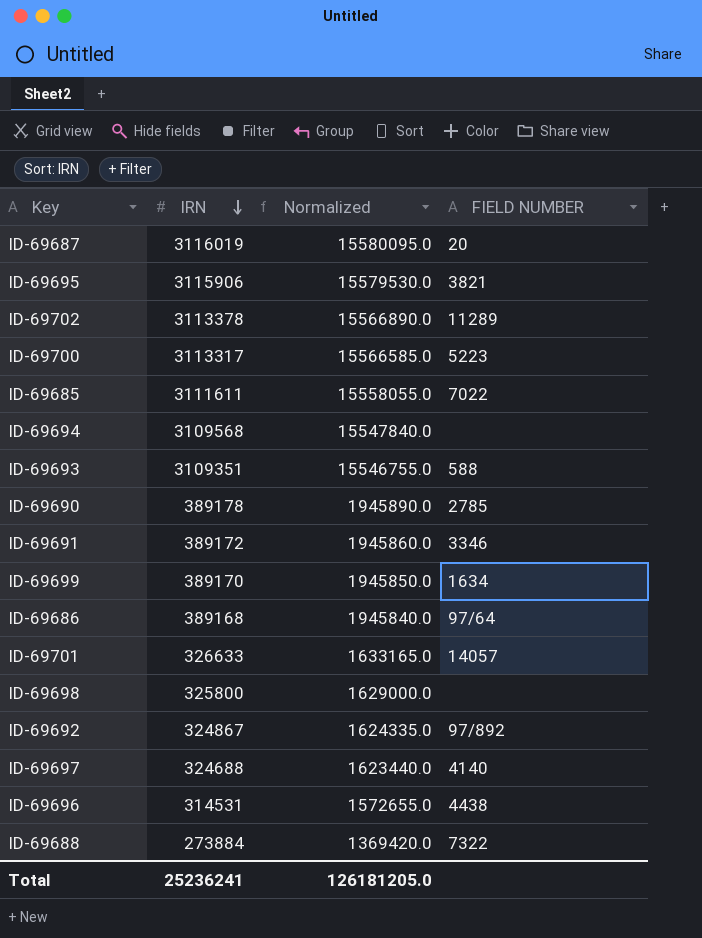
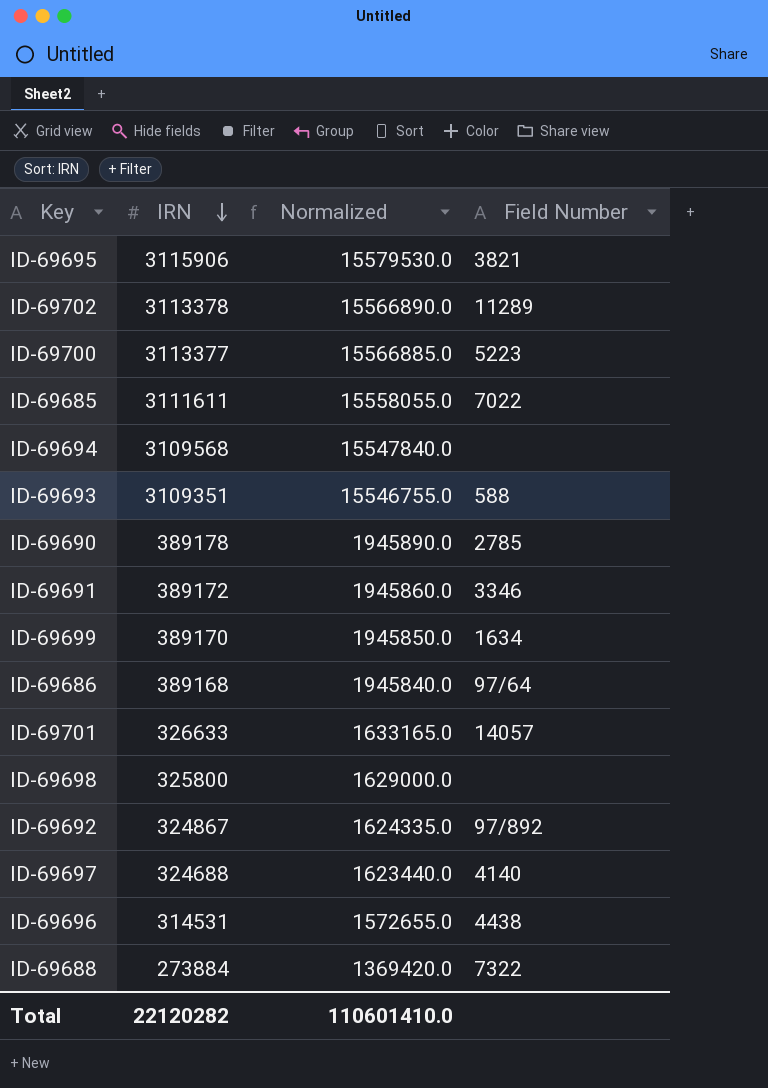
column name: FIELD NUMBER -> Field Number
row ID-69687: 3116019 | 15580095.0 | 20 -> none
ID-69700 | IRN: 3113317 -> 3113377
ID-69700 | Normalized: 15566585.0 -> 15566885.0
Total | IRN: 25236241 -> 22120282
Total | Normalized: 126181205.0 -> 110601410.0

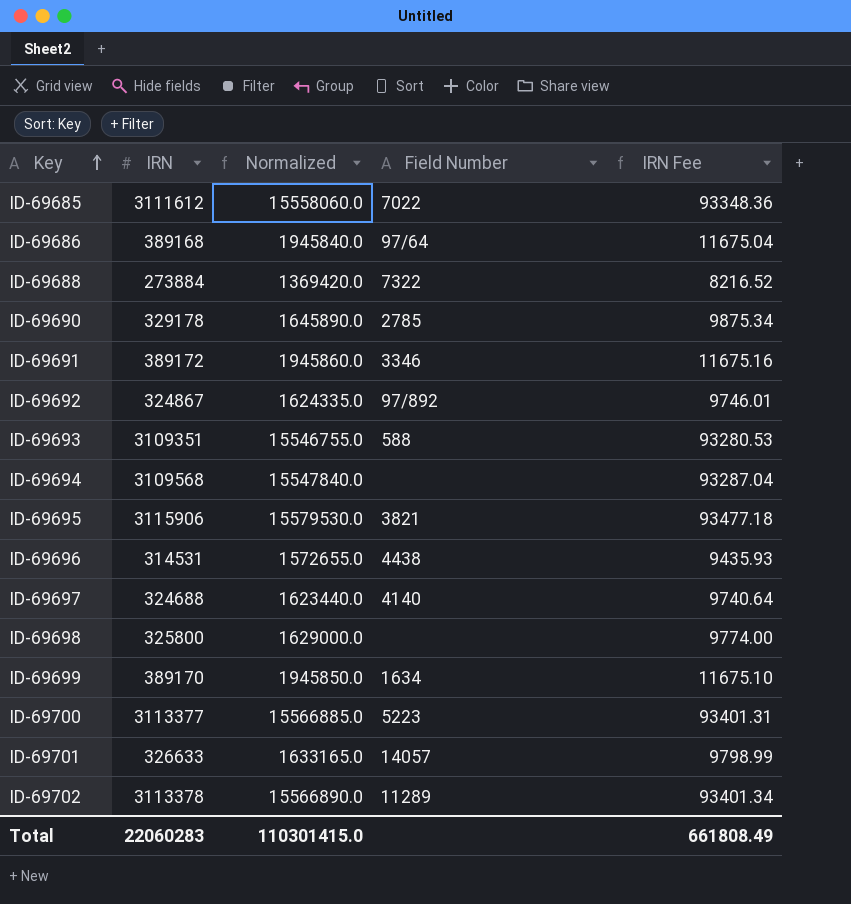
row order: IRN descending -> Key ascending
column IRN Fee | formula: none -> [IRN] * 0.03
ID-69685 | IRN: 3111611 -> 3111612
ID-69685 | Normalized: 15558055.0 -> 15558060.0
ID-69690 | IRN: 389178 -> 329178
ID-69690 | Normalized: 1945890.0 -> 1645890.0
Total | IRN: 22120282 -> 22060283
Total | Normalized: 110601410.0 -> 110301415.0

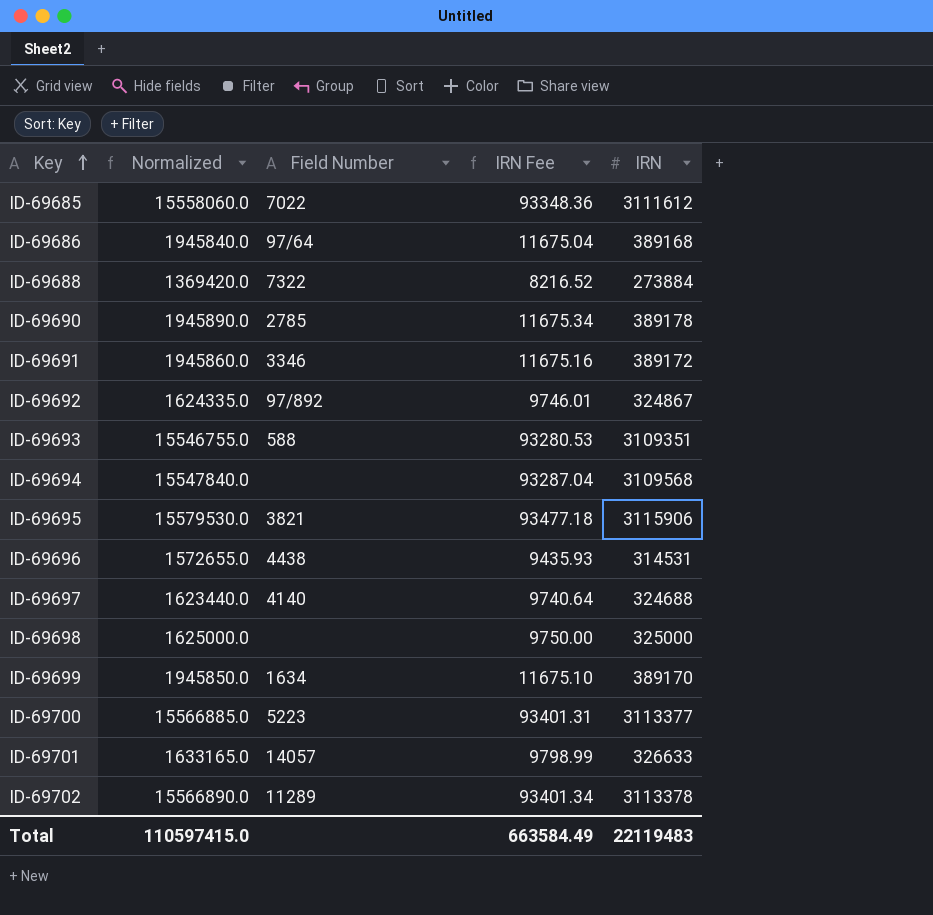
column IRN | position: 2 -> 5
ID-69690 | Normalized: 1645890.0 -> 1945890.0
ID-69690 | IRN Fee: 9875.34 -> 11675.34
ID-69690 | IRN: 329178 -> 389178
ID-69698 | Normalized: 1629000.0 -> 1625000.0
ID-69698 | IRN Fee: 9774.00 -> 9750.00
ID-69698 | IRN: 325800 -> 325000
Total | Normalized: 110301415.0 -> 110597415.0
Total | IRN Fee: 661808.49 -> 663584.49
Total | IRN: 22060283 -> 22119483

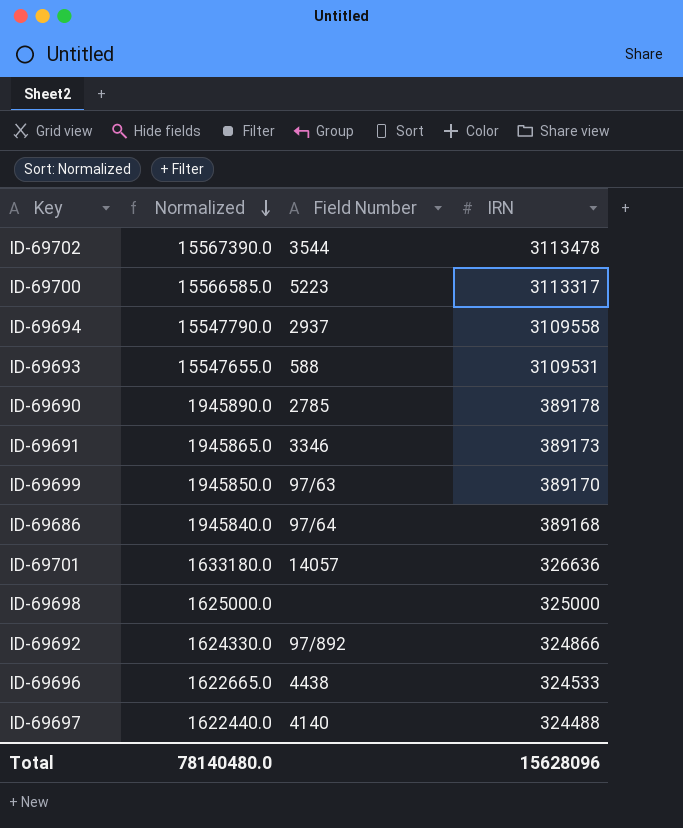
row order: Key ascending -> Normalized descending
column IRN Fee | formula: [IRN] * 0.03 -> none
row ID-69685: 15558060.0 | 7022 | 93348.36 | 3111612 -> none
row ID-69688: 1369420.0 | 7322 | 8216.52 | 273884 -> none
row ID-69695: 15579530.0 | 3821 | 93477.18 | 3115906 -> none
ID-69702 | Normalized: 15566890.0 -> 15567390.0
ID-69702 | Field Number: 11289 -> 3544
ID-69702 | IRN: 3113378 -> 3113478
ID-69700 | Normalized: 15566885.0 -> 15566585.0
ID-69700 | IRN: 3113377 -> 3113317
ID-69694 | Normalized: 15547840.0 -> 15547790.0
ID-69694 | Field Number: none -> 2937
ID-69694 | IRN: 3109568 -> 3109558
ID-69693 | Normalized: 15546755.0 -> 15547655.0
ID-69693 | IRN: 3109351 -> 3109531
ID-69691 | Normalized: 1945860.0 -> 1945865.0
ID-69691 | IRN: 389172 -> 389173
ID-69699 | Field Number: 1634 -> 97/63
ID-69701 | Normalized: 1633165.0 -> 1633180.0
ID-69701 | IRN: 326633 -> 326636
ID-69692 | Normalized: 1624335.0 -> 1624330.0
ID-69692 | IRN: 324867 -> 324866
ID-69696 | Normalized: 1572655.0 -> 1622665.0
ID-69696 | IRN: 314531 -> 324533
ID-69697 | Normalized: 1623440.0 -> 1622440.0
ID-69697 | IRN: 324688 -> 324488
Total | Normalized: 110597415.0 -> 78140480.0
Total | IRN: 22119483 -> 15628096

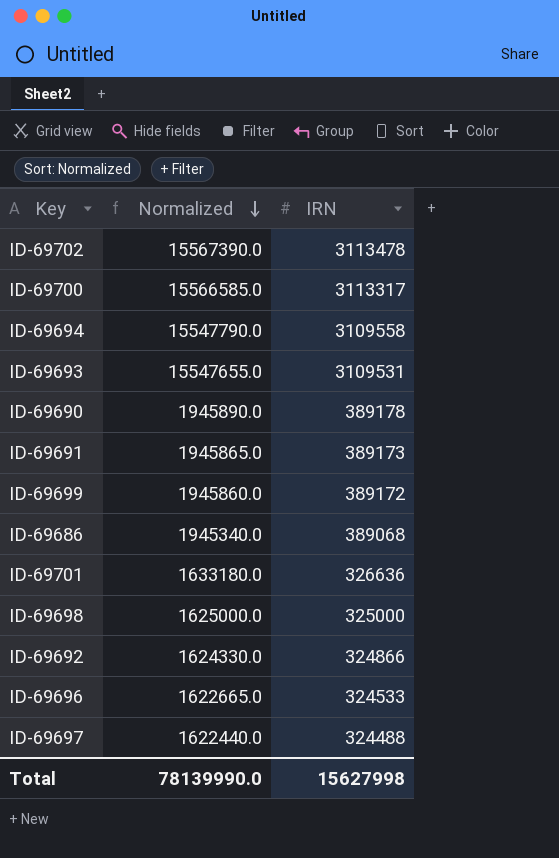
column Field Number | position: 3 -> none
ID-69699 | Normalized: 1945850.0 -> 1945860.0
ID-69699 | IRN: 389170 -> 389172
ID-69686 | Normalized: 1945840.0 -> 1945340.0
ID-69686 | IRN: 389168 -> 389068
Total | Normalized: 78140480.0 -> 78139990.0
Total | IRN: 15628096 -> 15627998

